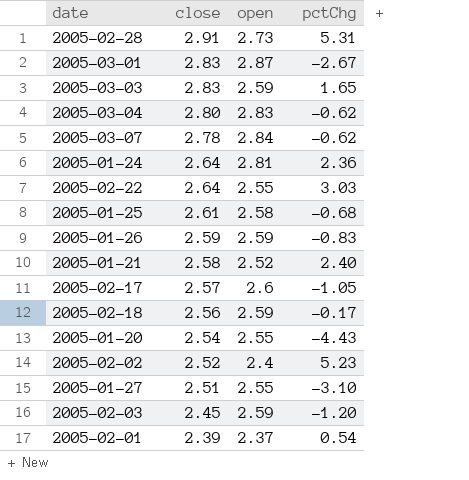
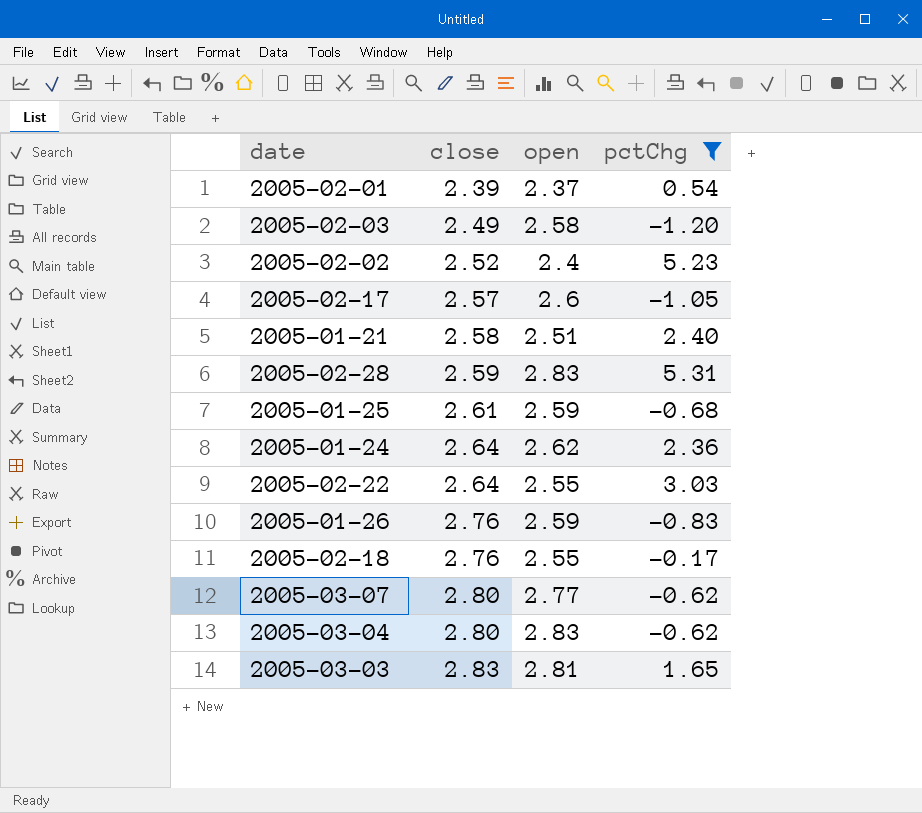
filter: none -> pctChg >= -1.20
row order: close descending -> close ascending
2005-02-03 | close: 2.45 -> 2.49
2005-02-03 | open: 2.59 -> 2.58
2005-01-21 | open: 2.52 -> 2.51
2005-02-28 | close: 2.91 -> 2.59
2005-02-28 | open: 2.73 -> 2.83
2005-01-25 | open: 2.58 -> 2.59
2005-01-24 | open: 2.81 -> 2.62
2005-01-26 | close: 2.59 -> 2.76
2005-02-18 | close: 2.56 -> 2.76
2005-02-18 | open: 2.59 -> 2.55
2005-03-07 | close: 2.78 -> 2.80
2005-03-07 | open: 2.84 -> 2.77
2005-03-03 | open: 2.59 -> 2.81

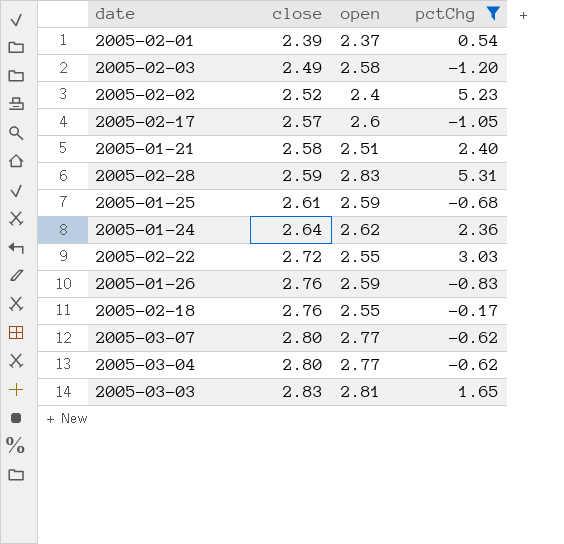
2005-02-22 | close: 2.64 -> 2.72
2005-03-04 | open: 2.83 -> 2.77

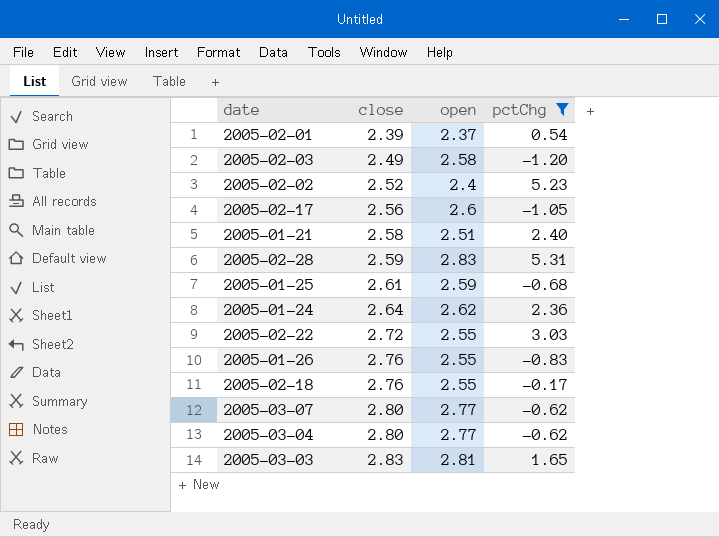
2005-02-17 | close: 2.57 -> 2.56
2005-01-26 | open: 2.59 -> 2.55

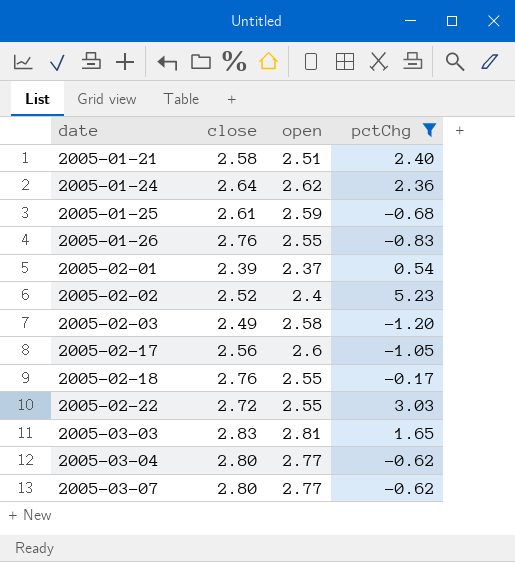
row order: close ascending -> date ascending
row 2005-02-28: 2.59 | 2.83 | 5.31 -> none

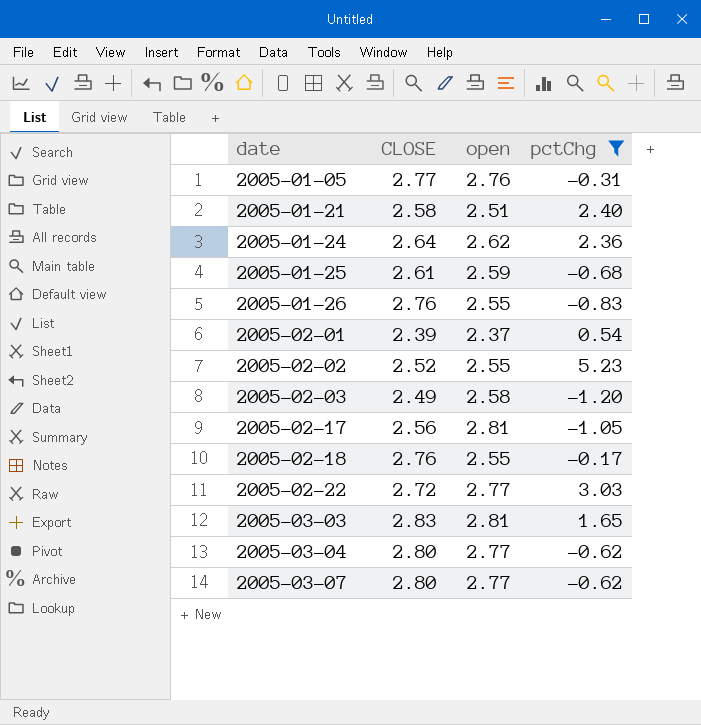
column name: close -> CLOSE
row 2005-01-05: none -> 2.77 | 2.76 | -0.31
2005-02-02 | open: 2.4 -> 2.55
2005-02-17 | open: 2.6 -> 2.81
2005-02-22 | open: 2.55 -> 2.77

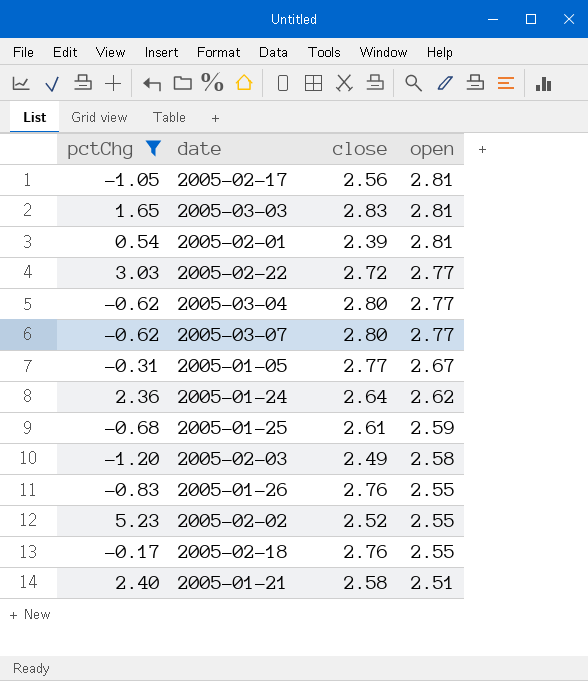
row order: date ascending -> open descending
column pctChg | position: 4 -> 1
column name: CLOSE -> close
2005-02-01 | open: 2.37 -> 2.81
2005-01-05 | open: 2.76 -> 2.67

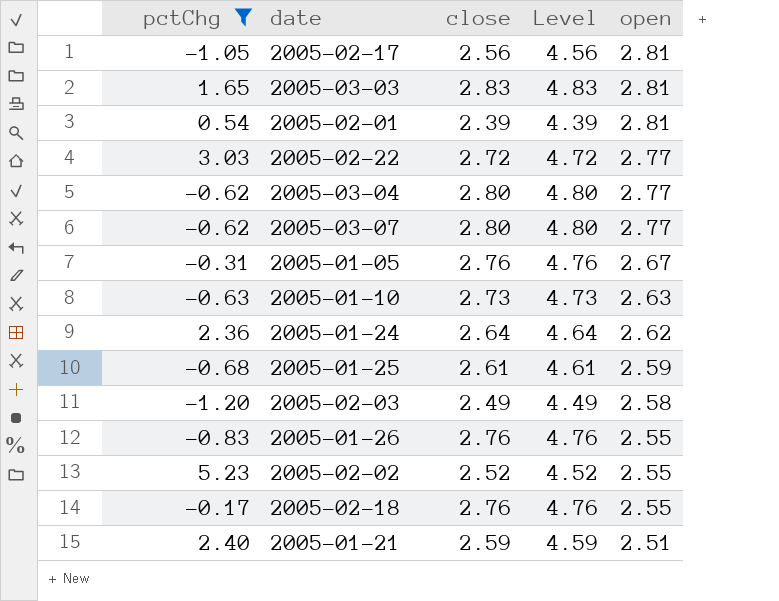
column Level | formula: none -> [close] + 2
2005-01-05 | close: 2.77 -> 2.76
row 2005-01-10: none -> -0.63 | 2.73 | 4.73 | 2.63
2005-01-21 | close: 2.58 -> 2.59

